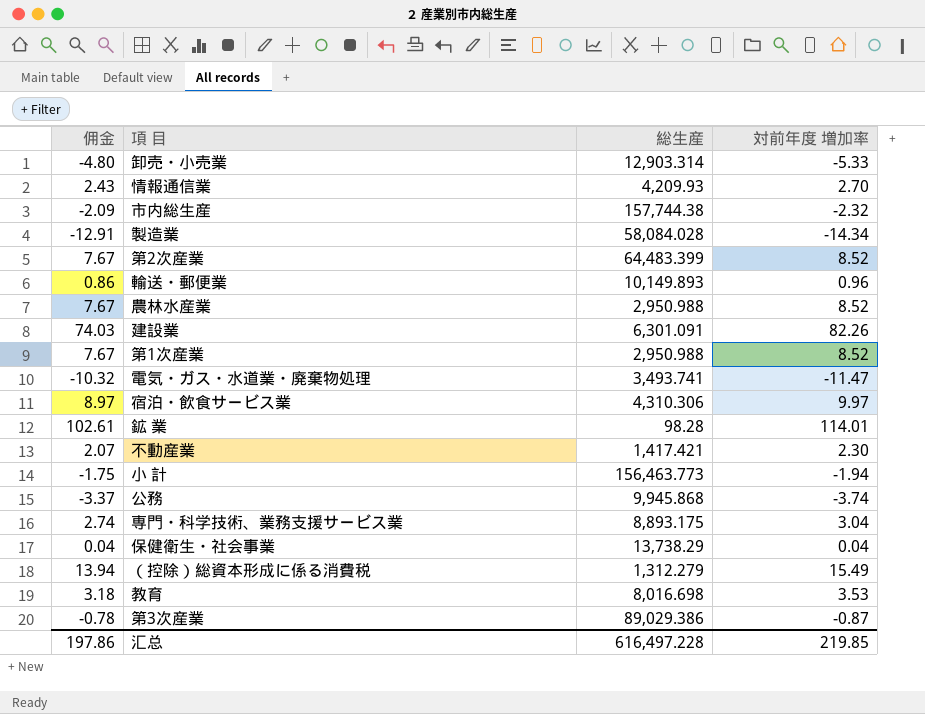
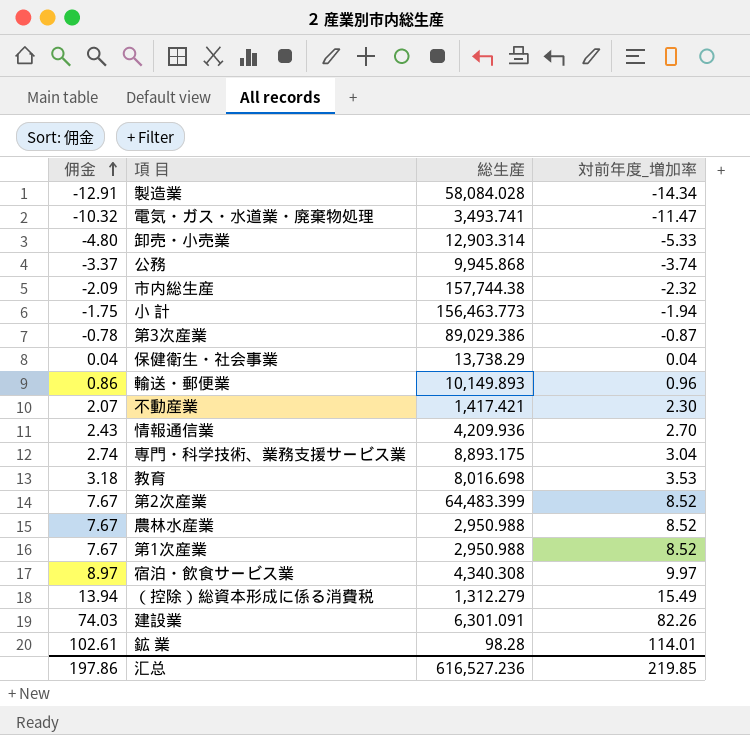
row order: none -> 佣金 ascending
column name: 対前年度 増加率 -> 対前年度_増加率
情報通信業 | 総生産: 4,209.93 -> 4,209.936
宿泊・飲食サービス業 | 総生産: 4,310.306 -> 4,340.308
汇总 | 総生産: 616,497.228 -> 616,527.236

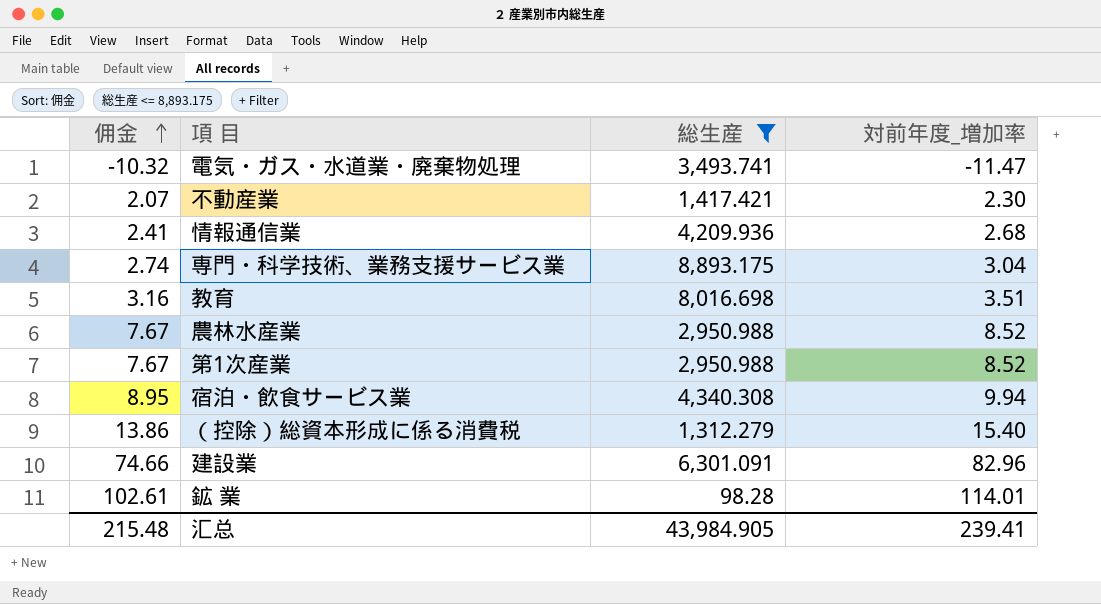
filter: none -> 総生産 <= 8,893.175
情報通信業 | 佣金: 2.43 -> 2.41
情報通信業 | 対前年度_増加率: 2.70 -> 2.68
教育 | 佣金: 3.18 -> 3.16
教育 | 対前年度_増加率: 3.53 -> 3.51
宿泊・飲食サービス業 | 佣金: 8.97 -> 8.95
宿泊・飲食サービス業 | 対前年度_増加率: 9.97 -> 9.94
（控除）総資本形成に係る消費税 | 佣金: 13.94 -> 13.86
（控除）総資本形成に係る消費税 | 対前年度_増加率: 15.49 -> 15.40
建設業 | 佣金: 74.03 -> 74.66
建設業 | 対前年度_増加率: 82.26 -> 82.96
汇总 | 佣金: 197.86 -> 215.48
汇总 | 総生産: 616,527.236 -> 43,984.905
汇总 | 対前年度_増加率: 219.85 -> 239.41

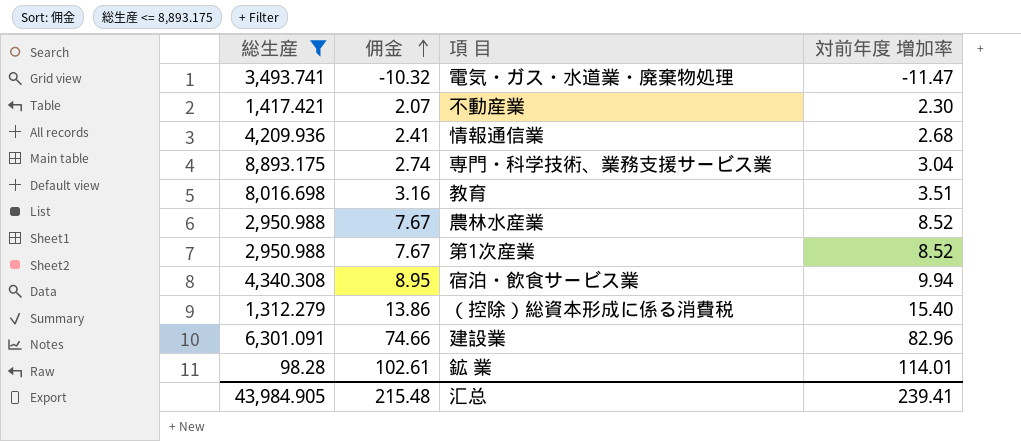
column 総生産 | position: 3 -> 1
column name: 対前年度_増加率 -> 対前年度 増加率

